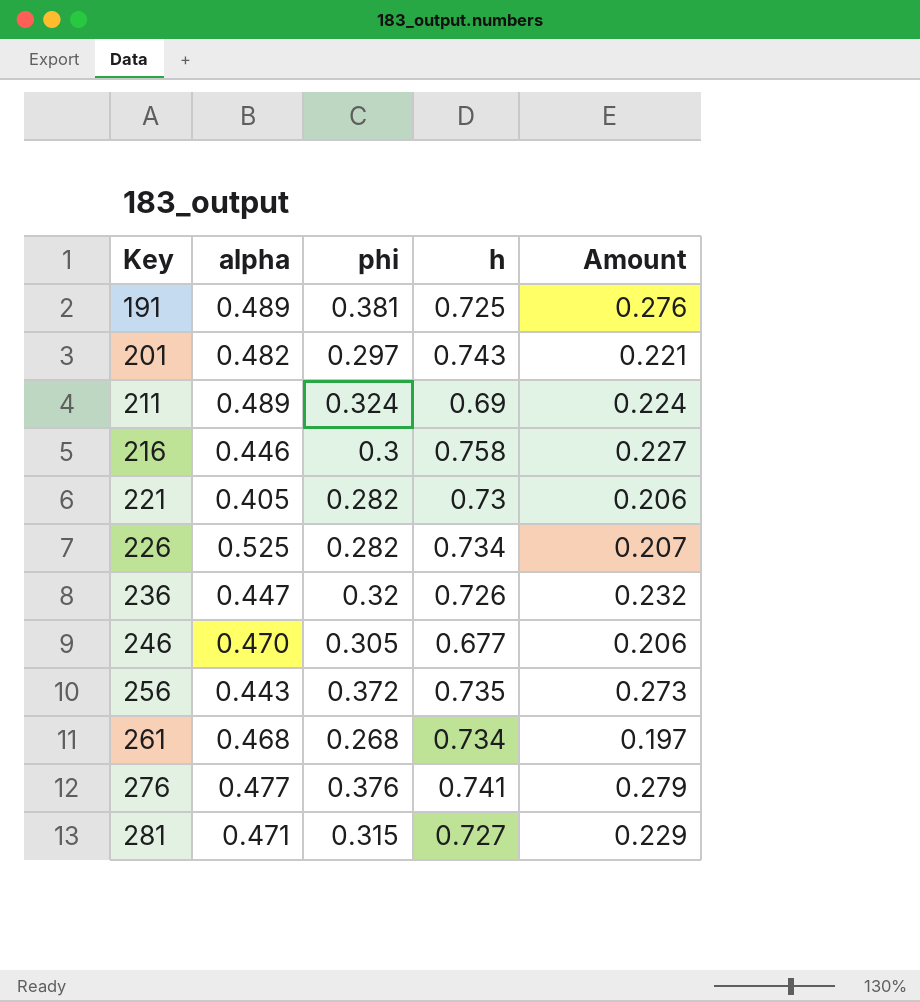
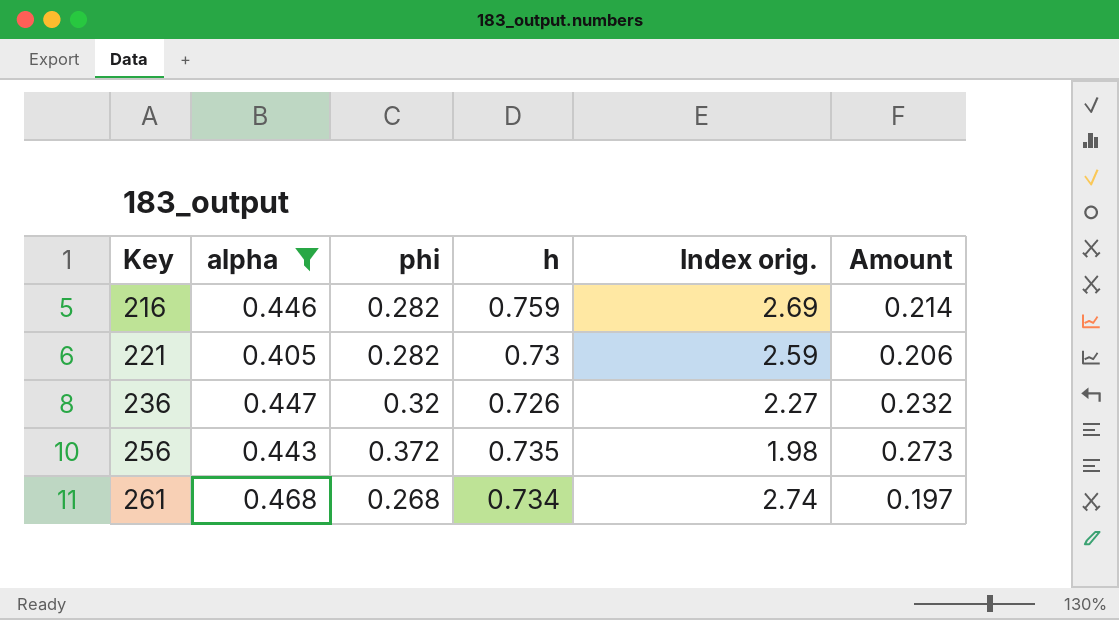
filter: none -> alpha <= 0.468
column Index orig. | formula: none -> [h] / [phi]
216 | phi: 0.3 -> 0.282
216 | h: 0.758 -> 0.759
216 | Amount: 0.227 -> 0.214

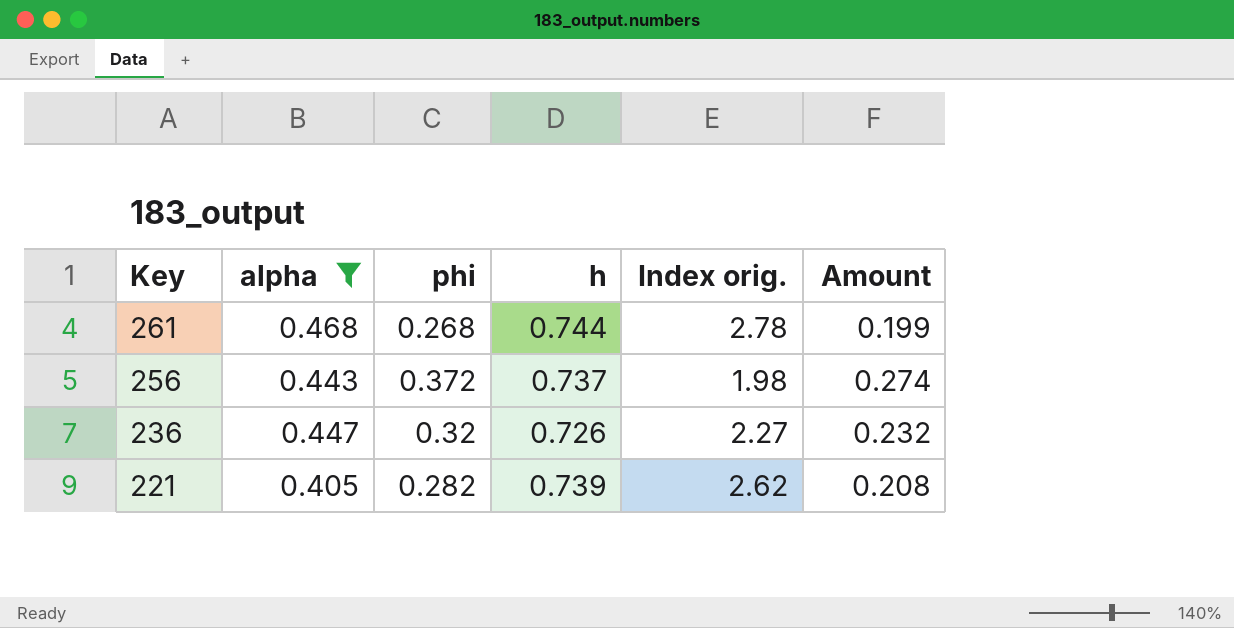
row order: Key ascending -> Key descending
row 216: 0.446 | 0.282 | 0.759 | 2.69 | 0.214 -> none
261 | h: 0.734 -> 0.744
261 | Index orig.: 2.74 -> 2.78
261 | Amount: 0.197 -> 0.199
256 | h: 0.735 -> 0.737
256 | Amount: 0.273 -> 0.274
221 | h: 0.73 -> 0.739
221 | Index orig.: 2.59 -> 2.62
221 | Amount: 0.206 -> 0.208

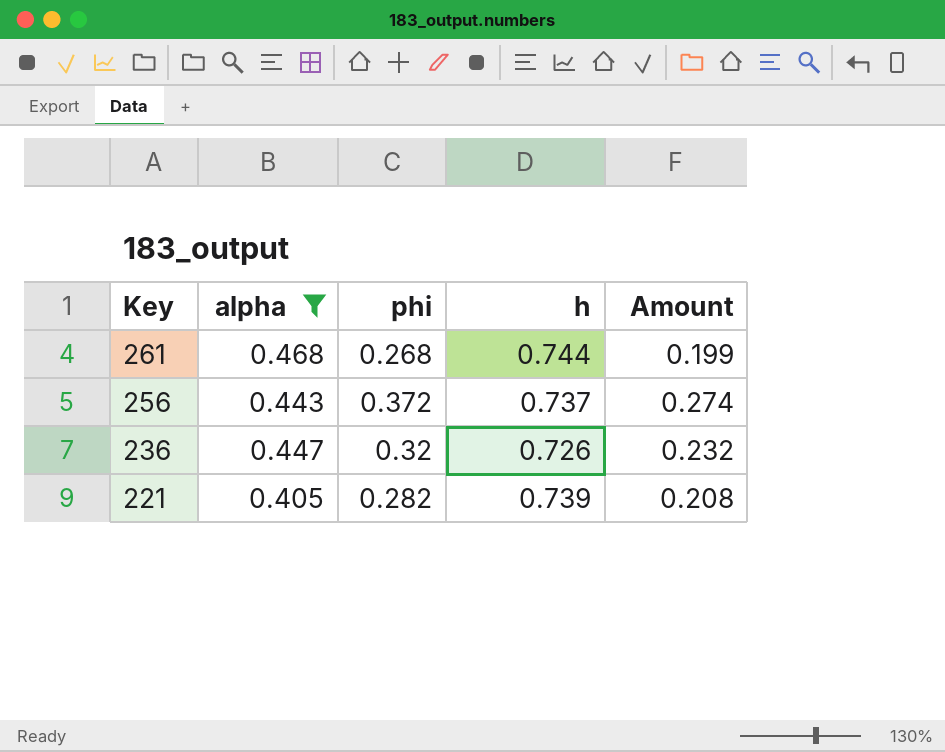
column Index orig. | formula: [h] / [phi] -> none

